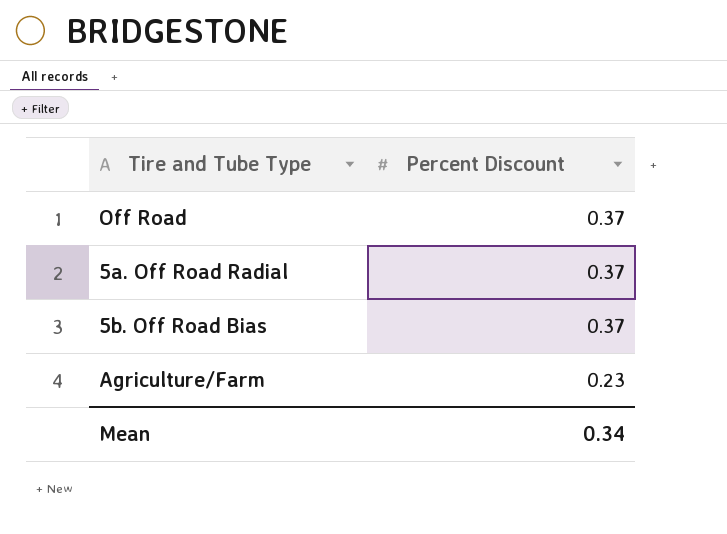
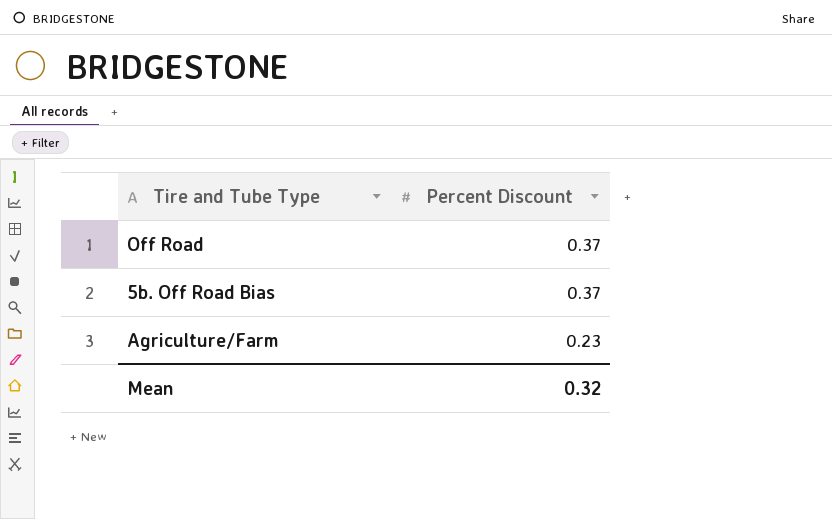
row 5a. Off Road Radial: 0.37 -> none
Mean | Percent Discount: 0.34 -> 0.32

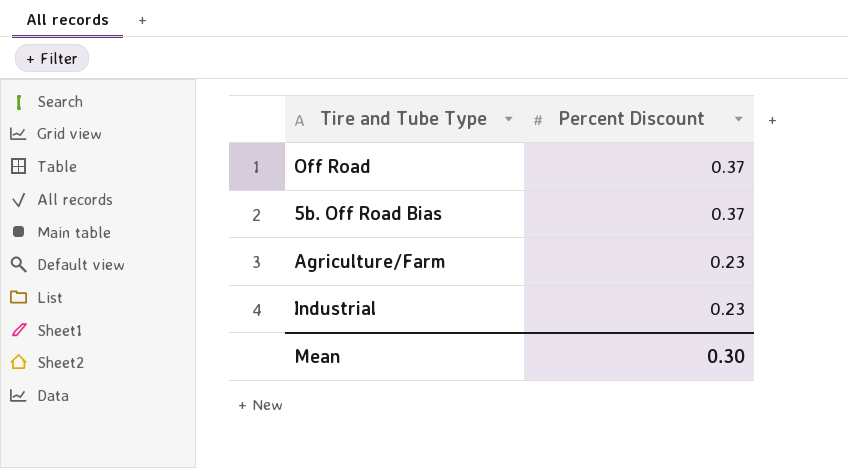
row Industrial: none -> 0.23
Mean | Percent Discount: 0.32 -> 0.30

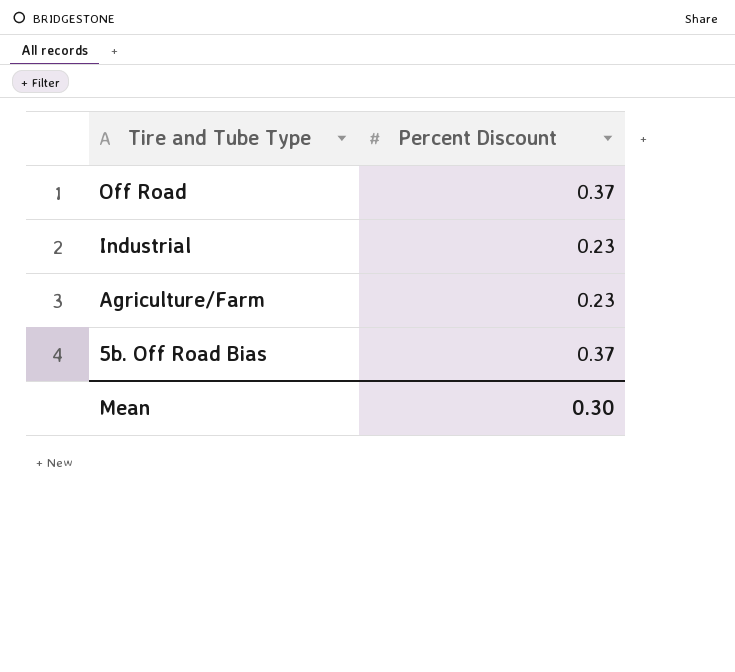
row order: Percent Discount descending -> Tire and Tube Type descending

